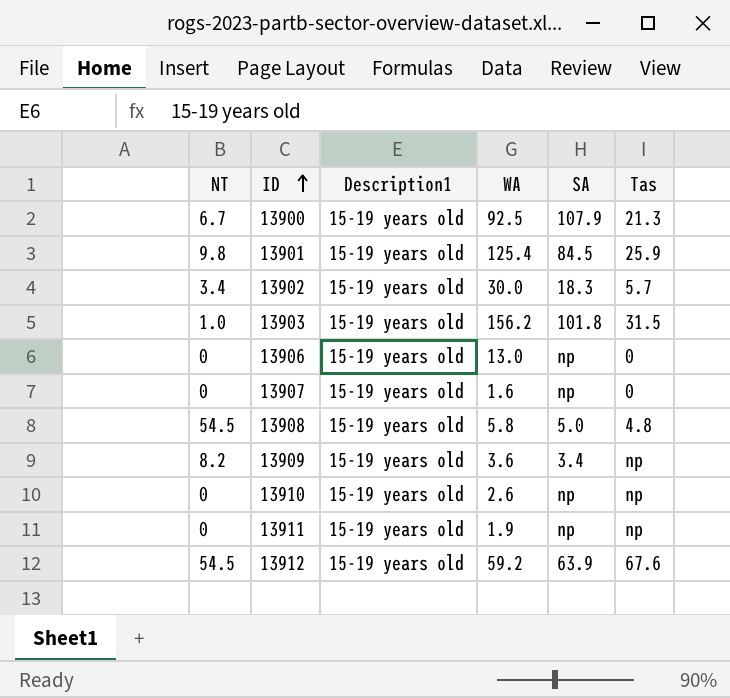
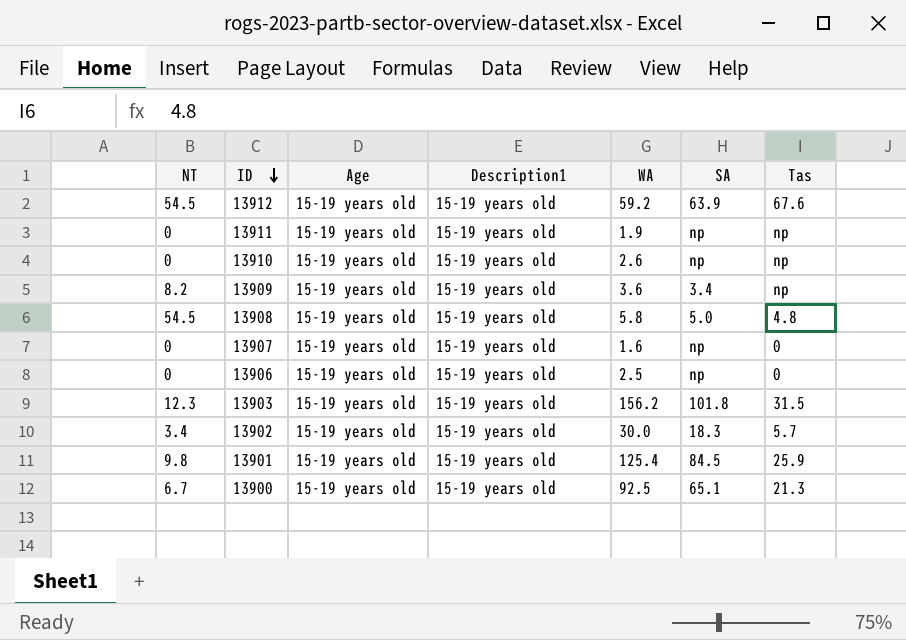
row order: ID ascending -> ID descending
column Age | position: none -> 3
13906 | WA: 13.0 -> 2.5
13903 | NT: 1.0 -> 12.3
13900 | SA: 107.9 -> 65.1

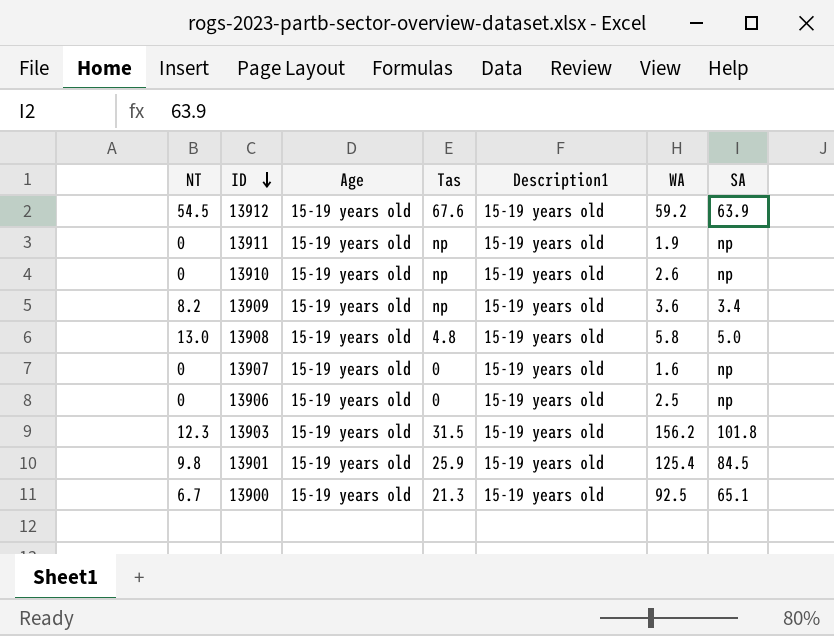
column Tas | position: 7 -> 4
row 13902: 3.4 | 15-19 years old | 15-19 years old | 30.0 | 18.3 | 5.7 -> none
13908 | NT: 54.5 -> 13.0

